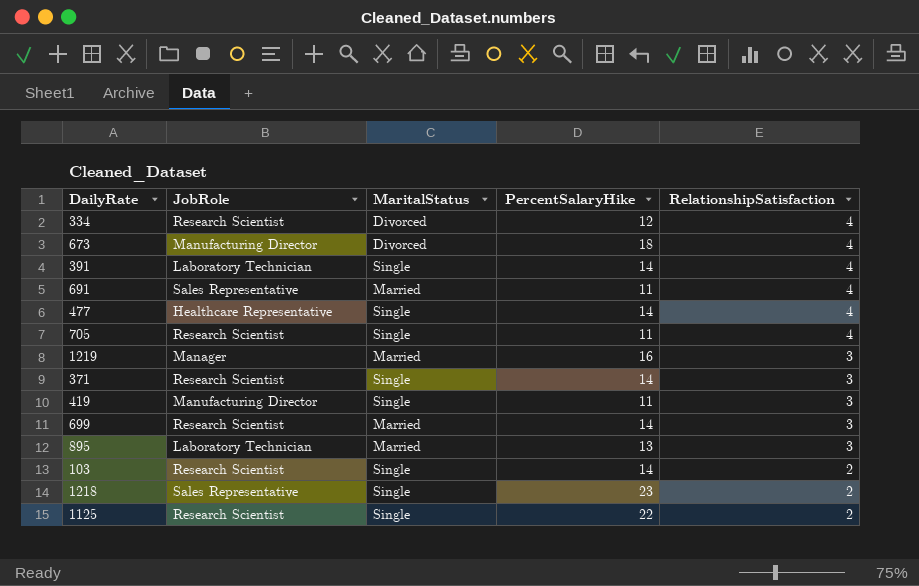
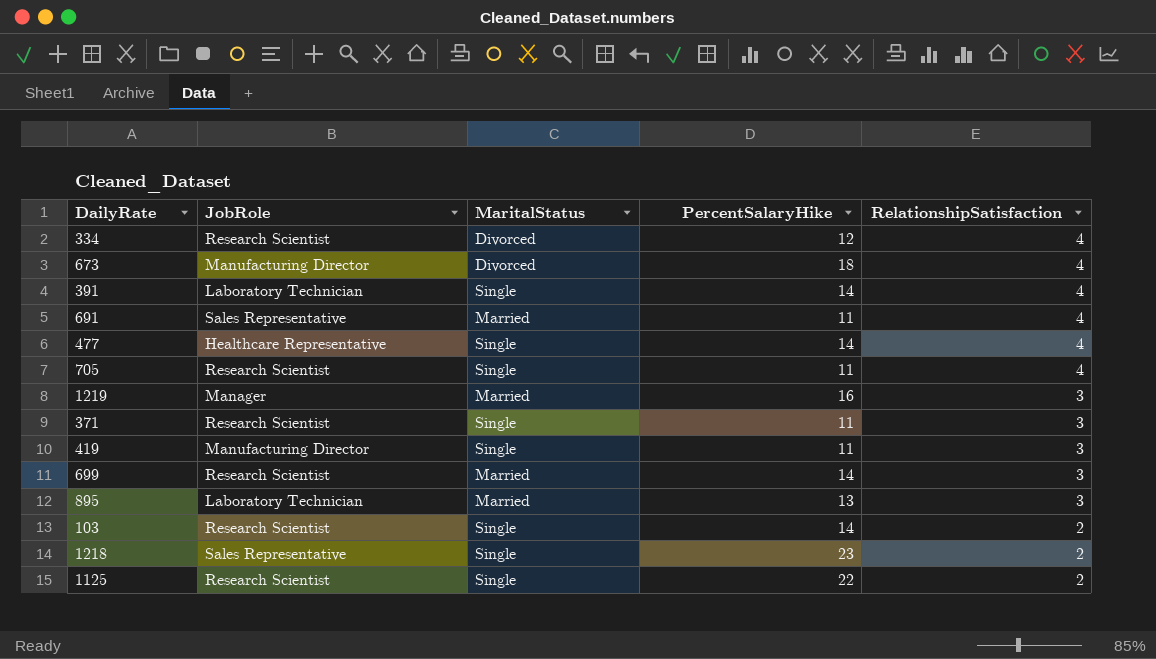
371 | PercentSalaryHike: 14 -> 11

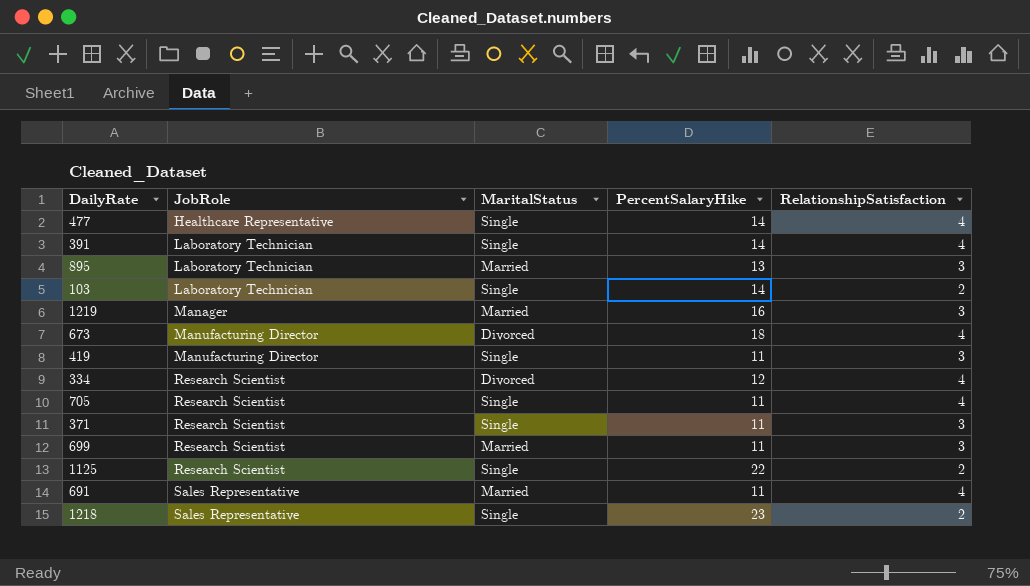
row order: RelationshipSatisfaction descending -> JobRole ascending
103 | JobRole: Research Scientist -> Laboratory Technician
699 | PercentSalaryHike: 14 -> 11

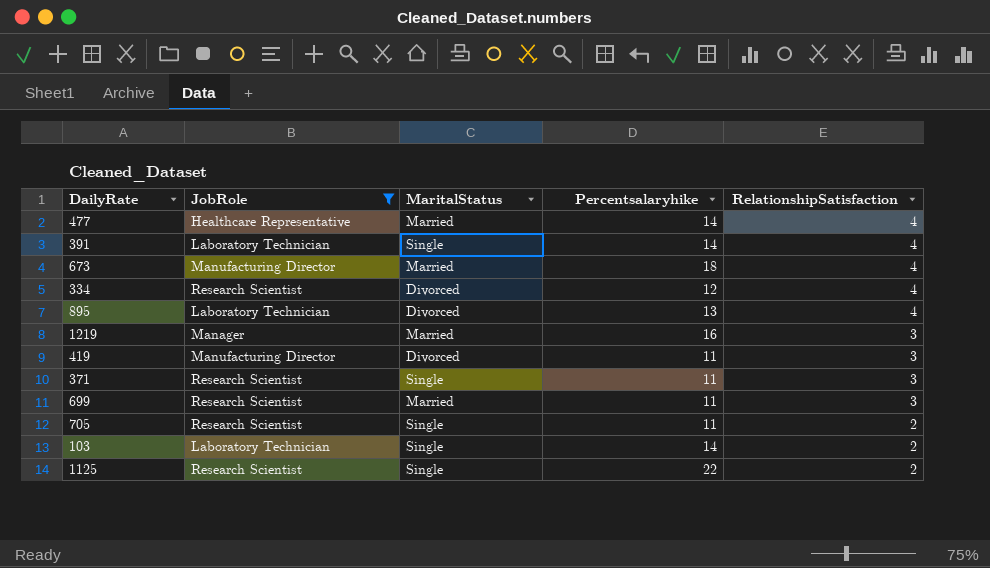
filter: none -> JobRole != Sales Representative
row order: JobRole ascending -> RelationshipSatisfaction descending
column name: PercentSalaryHike -> Percentsalaryhike
477 | MaritalStatus: Single -> Married
673 | MaritalStatus: Divorced -> Married
895 | MaritalStatus: Married -> Divorced
895 | RelationshipSatisfaction: 3 -> 4
419 | MaritalStatus: Single -> Divorced
705 | RelationshipSatisfaction: 4 -> 2

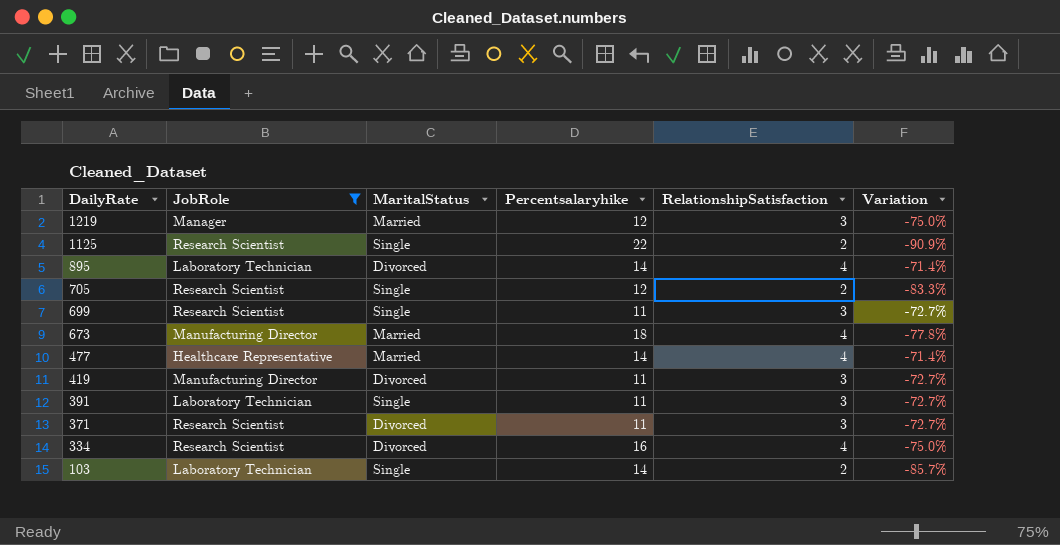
row order: RelationshipSatisfaction descending -> DailyRate descending
column Variation | formula: none -> ([RelationshipSatisfaction] - [Percentsalaryhike]) / [Percentsalaryhike]
1219 | Percentsalaryhike: 16 -> 12
895 | Percentsalaryhike: 13 -> 14
705 | Percentsalaryhike: 11 -> 12
699 | MaritalStatus: Married -> Single
391 | Percentsalaryhike: 14 -> 11
391 | RelationshipSatisfaction: 4 -> 3
371 | MaritalStatus: Single -> Divorced
334 | Percentsalaryhike: 12 -> 16

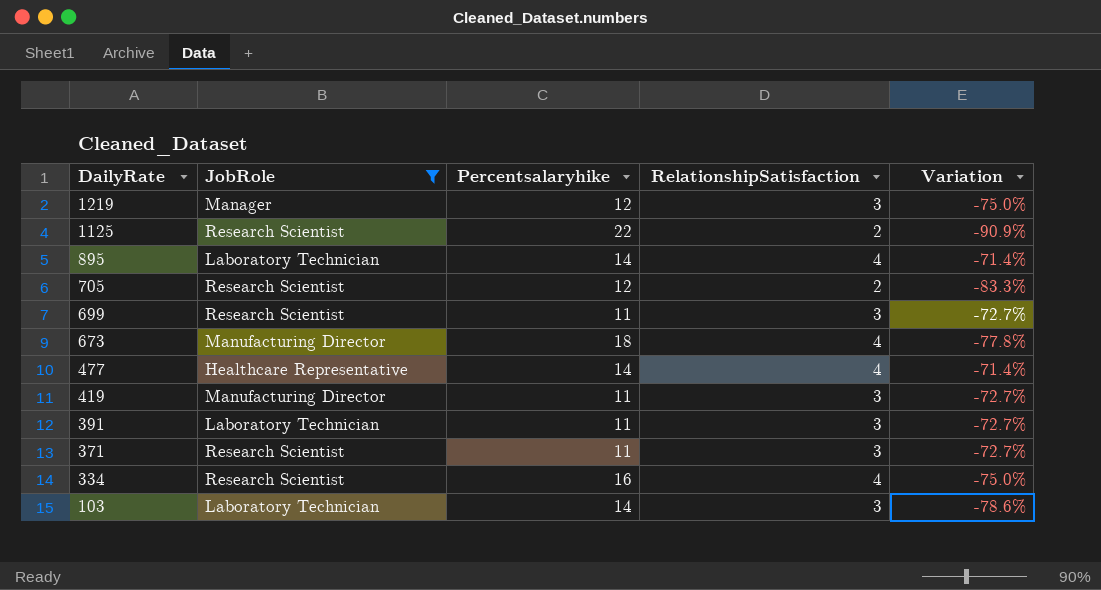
column MaritalStatus | position: 3 -> none
103 | RelationshipSatisfaction: 2 -> 3
103 | Variation: -85.7% -> -78.6%

